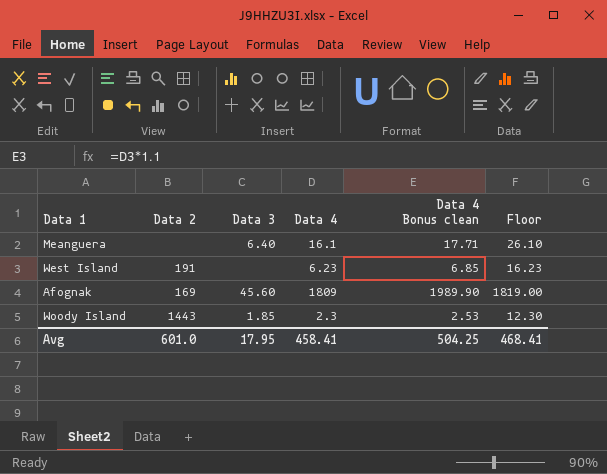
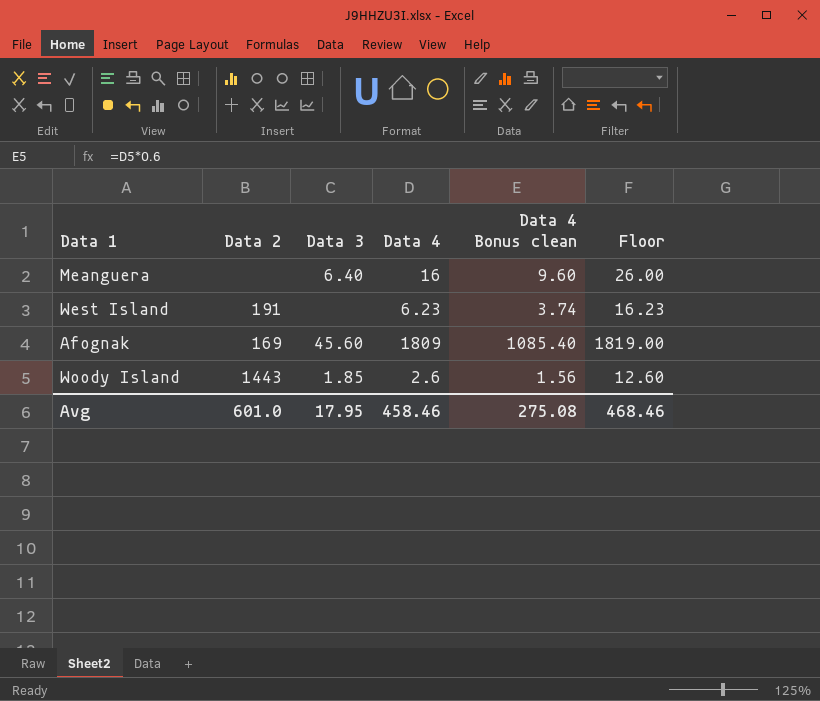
column Data 4 Bonus clean | formula: [Data 4] * 1.1 -> [Data 4] * 0.6
Meanguera | Data 4: 16.1 -> 16
Meanguera | Floor: 26.10 -> 26.00
Woody Island | Data 4: 2.3 -> 2.6
Woody Island | Floor: 12.30 -> 12.60
Avg | Data 4: 458.41 -> 458.46
Avg | Data 4 Bonus clean: 504.25 -> 275.08
Avg | Floor: 468.41 -> 468.46

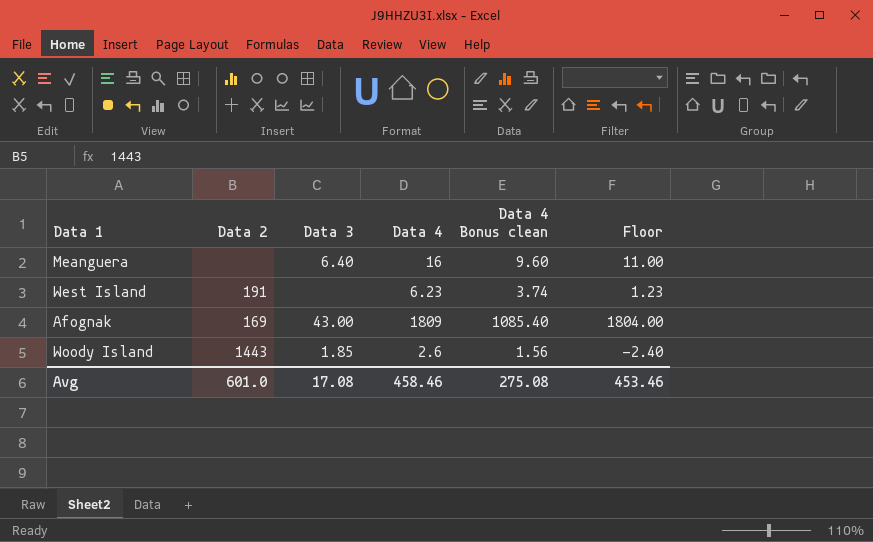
column Floor | formula: [Data 4] + 10 -> [Data 4] - 5
Afognak | Data 3: 45.60 -> 43.00
Avg | Data 3: 17.95 -> 17.08
Avg | Floor: 468.46 -> 453.46

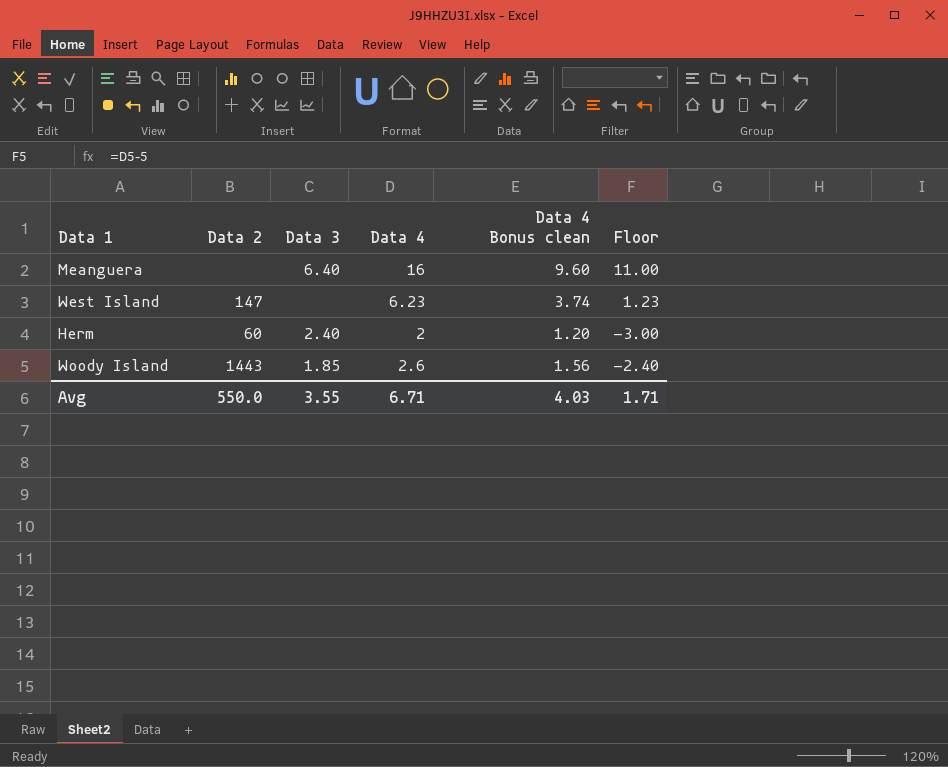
row Afognak: 169 | 43.00 | 1809 | 1085.40 | 1804.00 -> none
West Island | Data 2: 191 -> 147
row Herm: none -> 60 | 2.40 | 2 | 1.20 | -3.00
Avg | Data 2: 601.0 -> 550.0
Avg | Data 3: 17.08 -> 3.55
Avg | Data 4: 458.46 -> 6.71
Avg | Data 4 Bonus clean: 275.08 -> 4.03
Avg | Floor: 453.46 -> 1.71

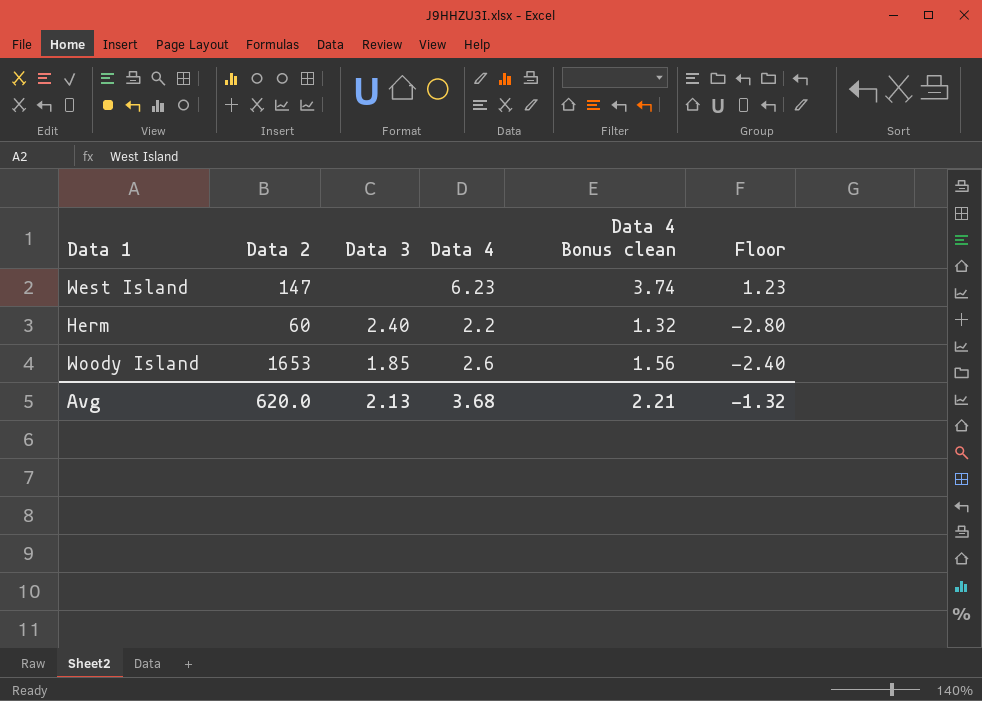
row Meanguera: none | 6.40 | 16 | 9.60 | 11.00 -> none
Herm | Data 4: 2 -> 2.2
Herm | Data 4 Bonus clean: 1.20 -> 1.32
Herm | Floor: -3.00 -> -2.80
Woody Island | Data 2: 1443 -> 1653
Avg | Data 2: 550.0 -> 620.0
Avg | Data 3: 3.55 -> 2.13
Avg | Data 4: 6.71 -> 3.68
Avg | Data 4 Bonus clean: 4.03 -> 2.21
Avg | Floor: 1.71 -> -1.32

